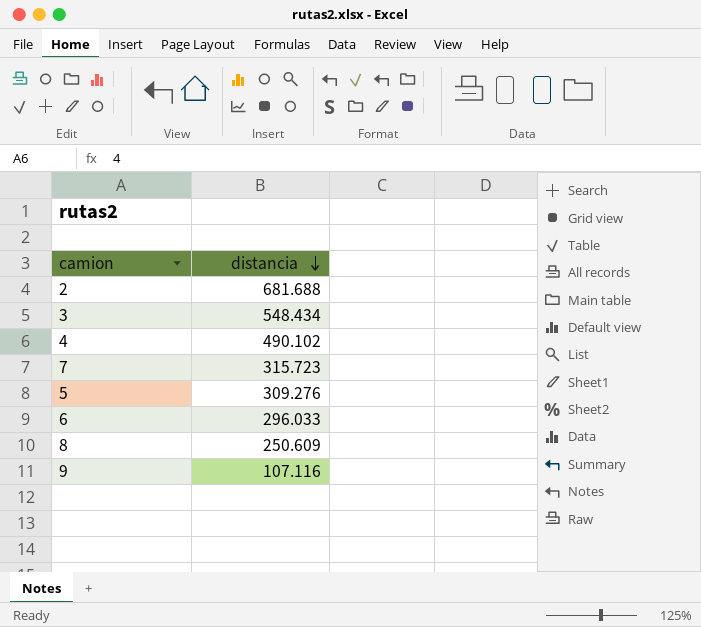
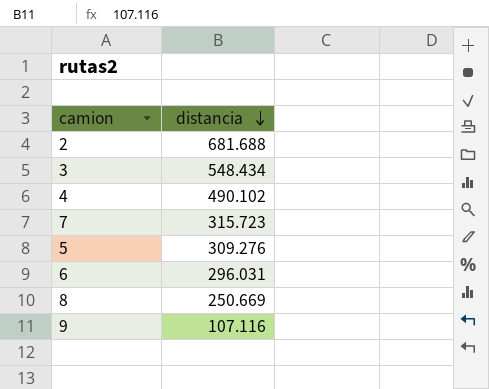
6 | distancia: 296.033 -> 296.031
8 | distancia: 250.609 -> 250.669

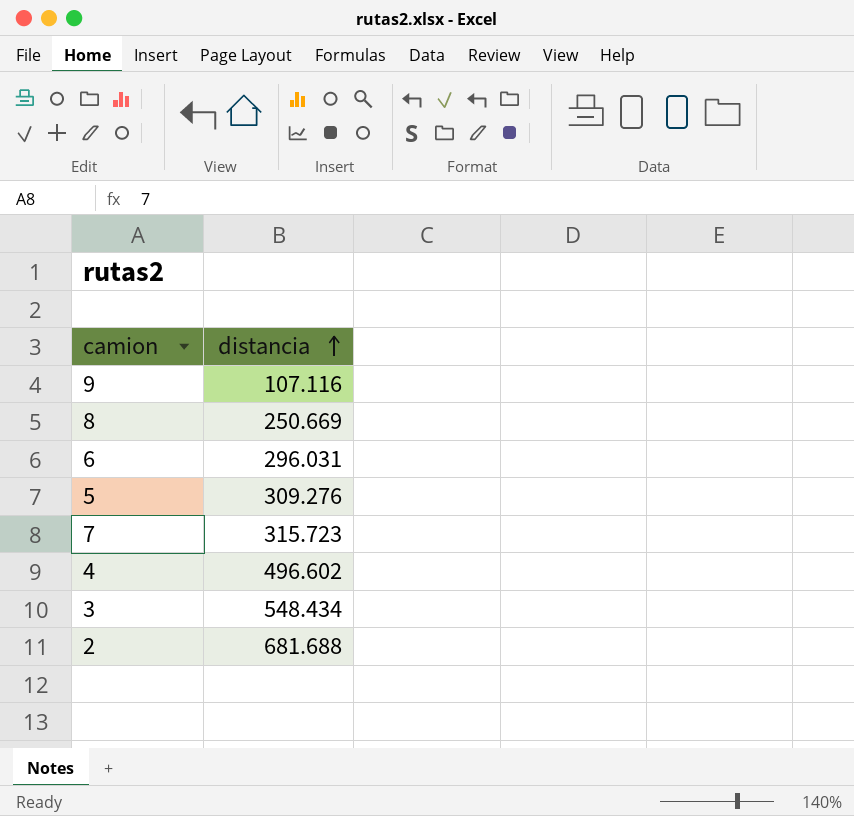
row order: distancia descending -> distancia ascending
4 | distancia: 490.102 -> 496.602

